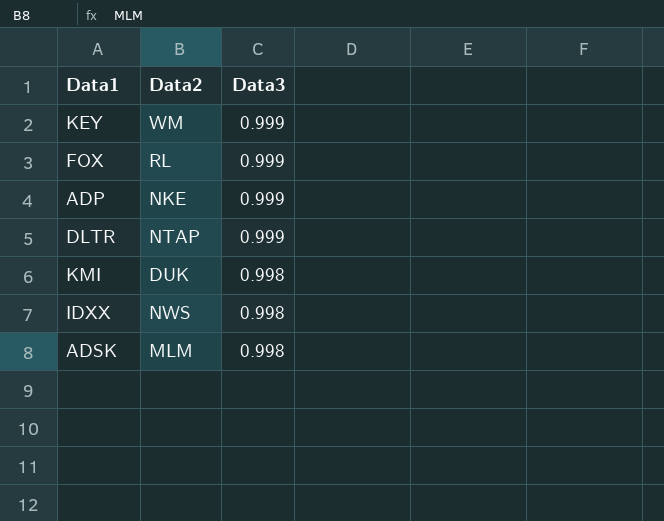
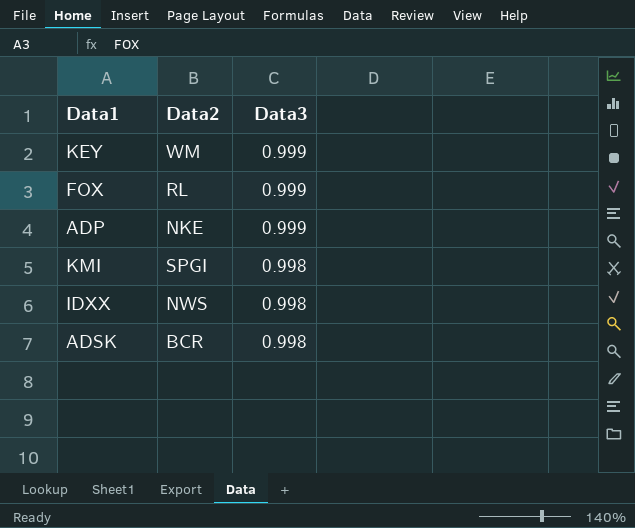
row DLTR: NTAP | 0.999 -> none
KMI | Data2: DUK -> SPGI
ADSK | Data2: MLM -> BCR

